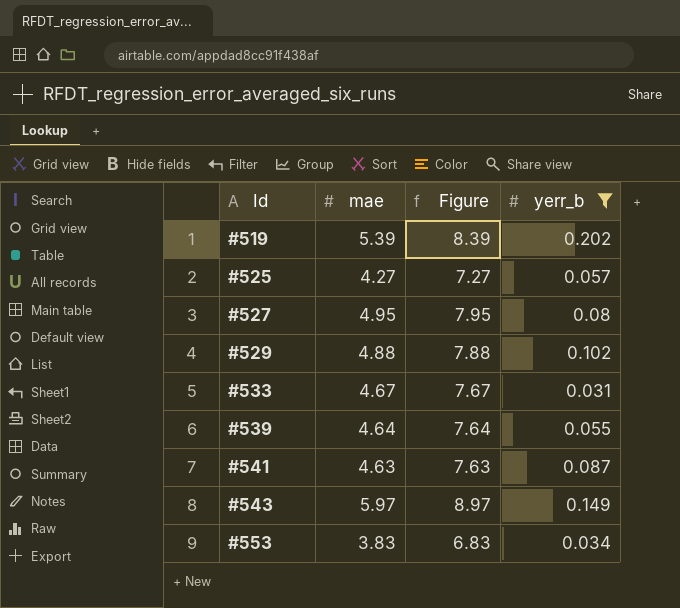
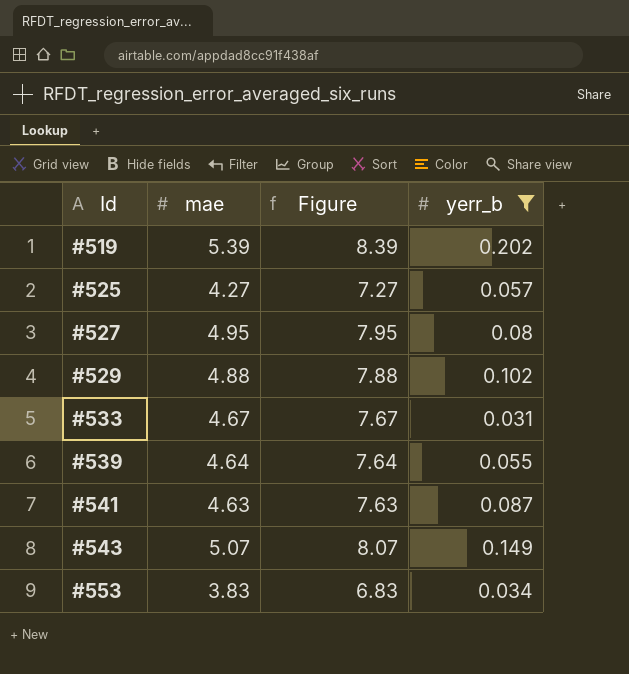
#543 | mae: 5.97 -> 5.07
#543 | Figure: 8.97 -> 8.07

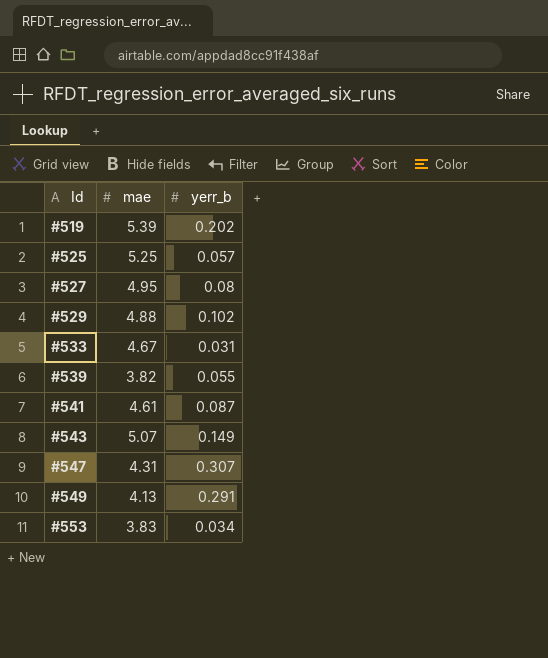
filter: yerr_b <= 0.202 -> none
column Figure | formula: [mae] + 3 -> none
#525 | mae: 4.27 -> 5.25
#539 | mae: 4.64 -> 3.82
#541 | mae: 4.63 -> 4.61

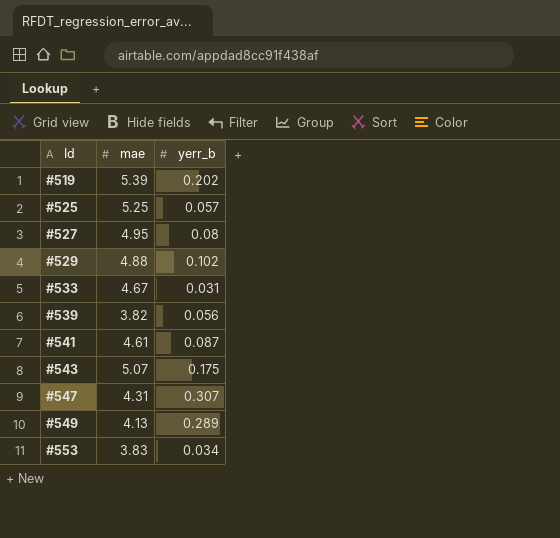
#539 | yerr_b: 0.055 -> 0.056
#543 | yerr_b: 0.149 -> 0.175
#549 | yerr_b: 0.291 -> 0.289

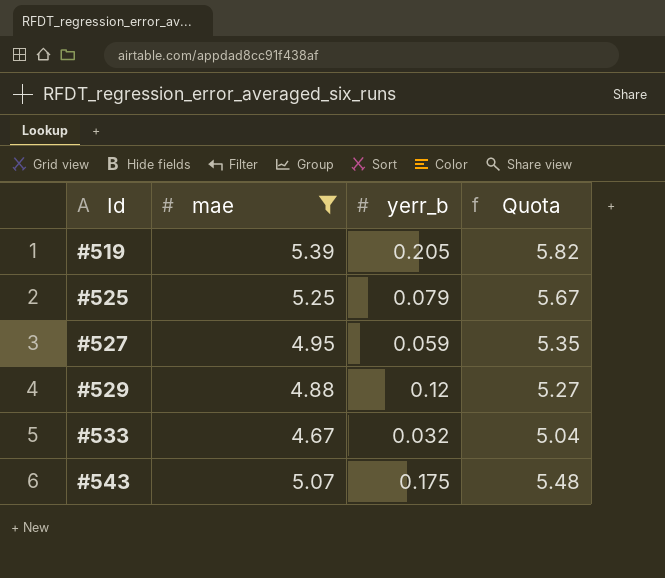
filter: none -> mae >= 4.67
column Quota | formula: none -> [mae] * 1.08
#519 | yerr_b: 0.202 -> 0.205
#525 | yerr_b: 0.057 -> 0.079
#527 | yerr_b: 0.08 -> 0.059
#529 | yerr_b: 0.102 -> 0.12
#533 | yerr_b: 0.031 -> 0.032

